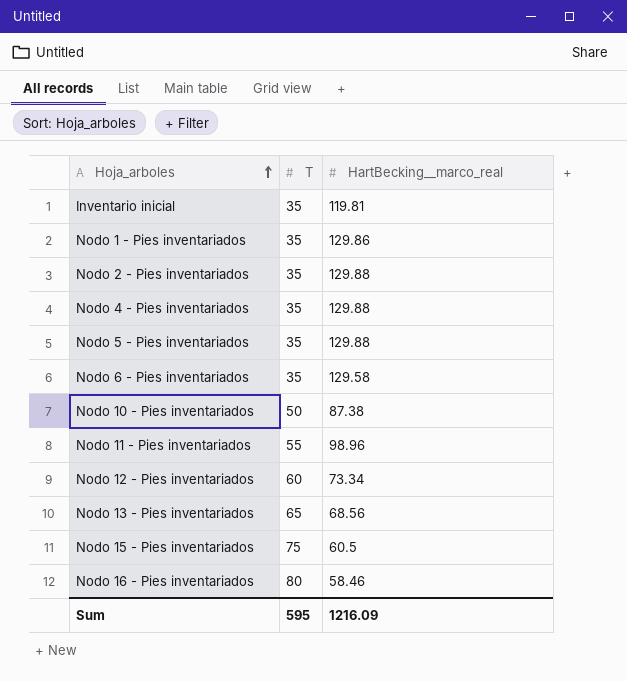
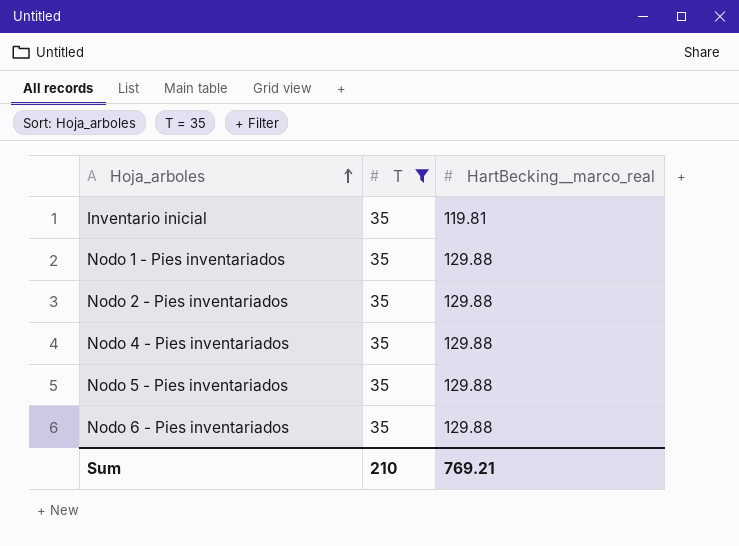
filter: none -> T = 35
Nodo 1 - Pies inventariados | HartBecking__marco_real: 129.86 -> 129.88
Nodo 6 - Pies inventariados | HartBecking__marco_real: 129.58 -> 129.88
Sum | T: 595 -> 210
Sum | HartBecking__marco_real: 1216.09 -> 769.21

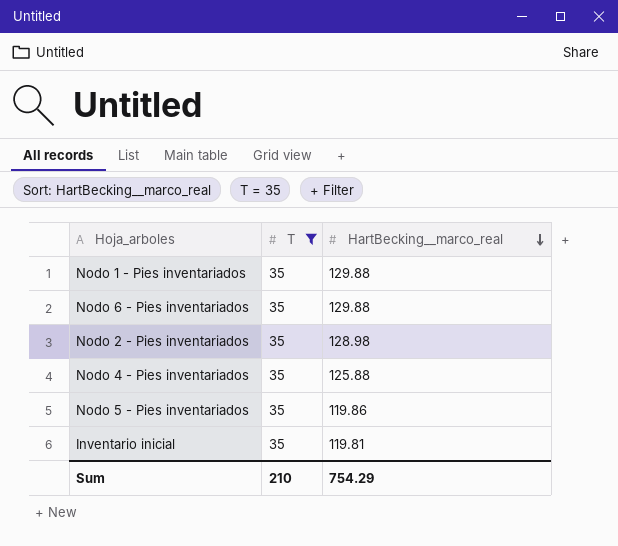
row order: Hoja_arboles ascending -> HartBecking__marco_real descending
Nodo 2 - Pies inventariados | HartBecking__marco_real: 129.88 -> 128.98
Nodo 4 - Pies inventariados | HartBecking__marco_real: 129.88 -> 125.88
Nodo 5 - Pies inventariados | HartBecking__marco_real: 129.88 -> 119.86
Sum | HartBecking__marco_real: 769.21 -> 754.29

